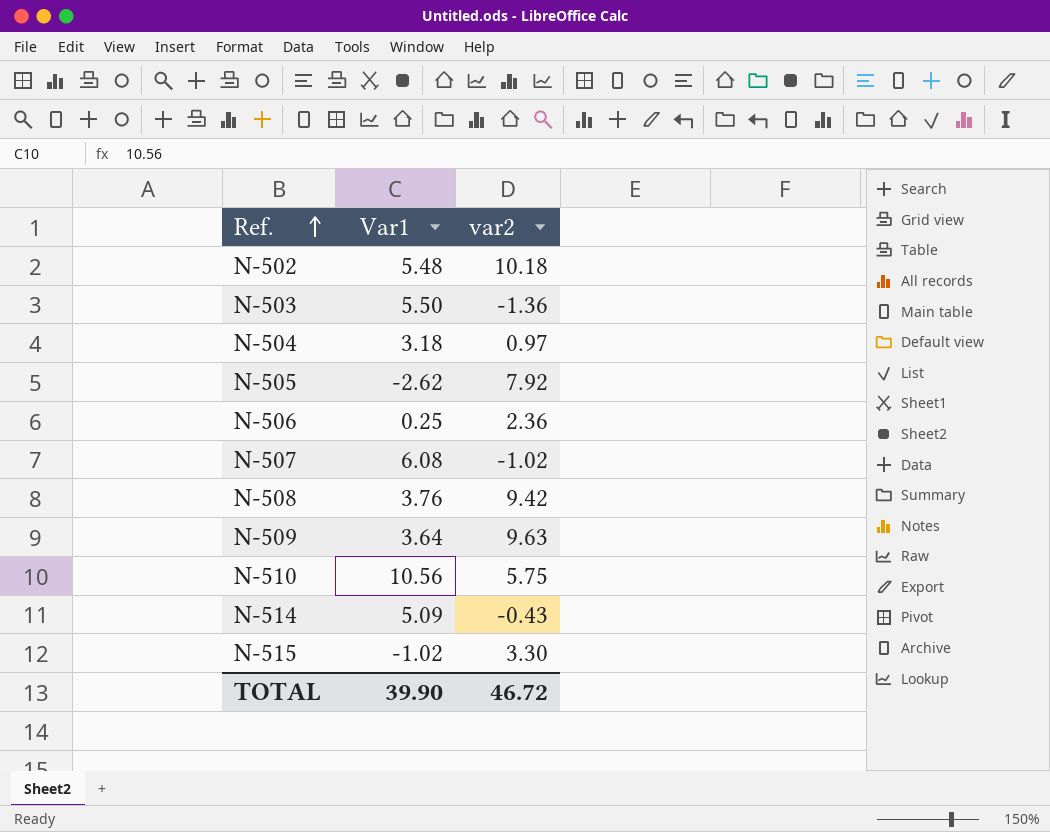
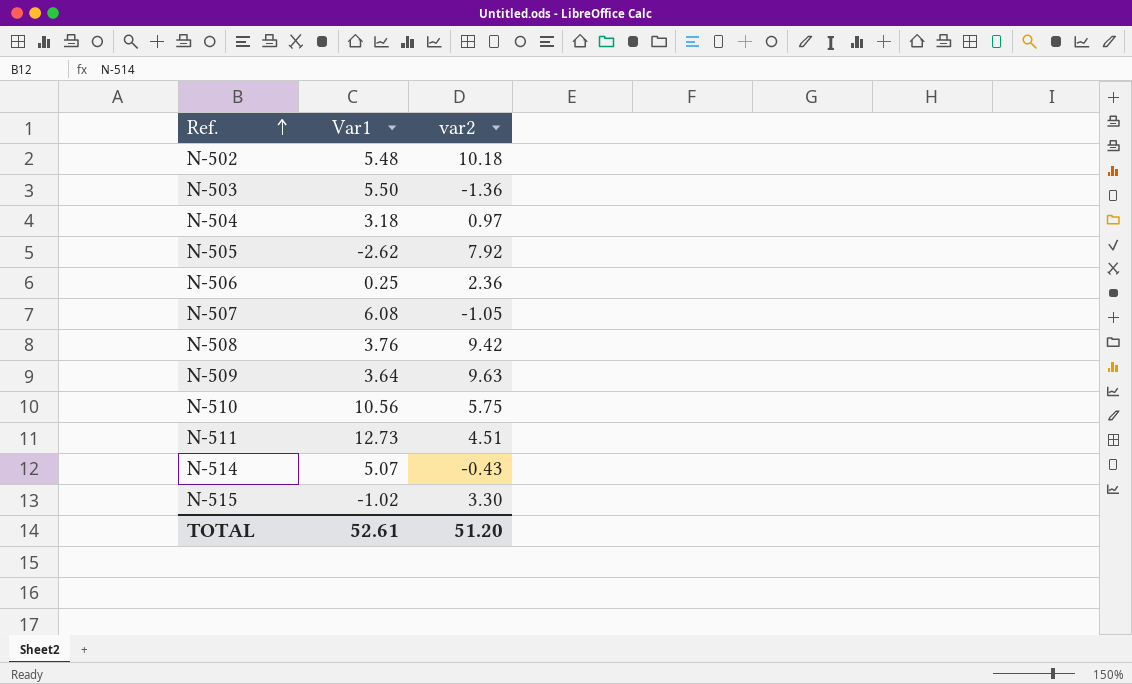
N-507 | var2: -1.02 -> -1.05
row N-511: none -> 12.73 | 4.51
N-514 | Var1: 5.09 -> 5.07
TOTAL | Var1: 39.90 -> 52.61
TOTAL | var2: 46.72 -> 51.20

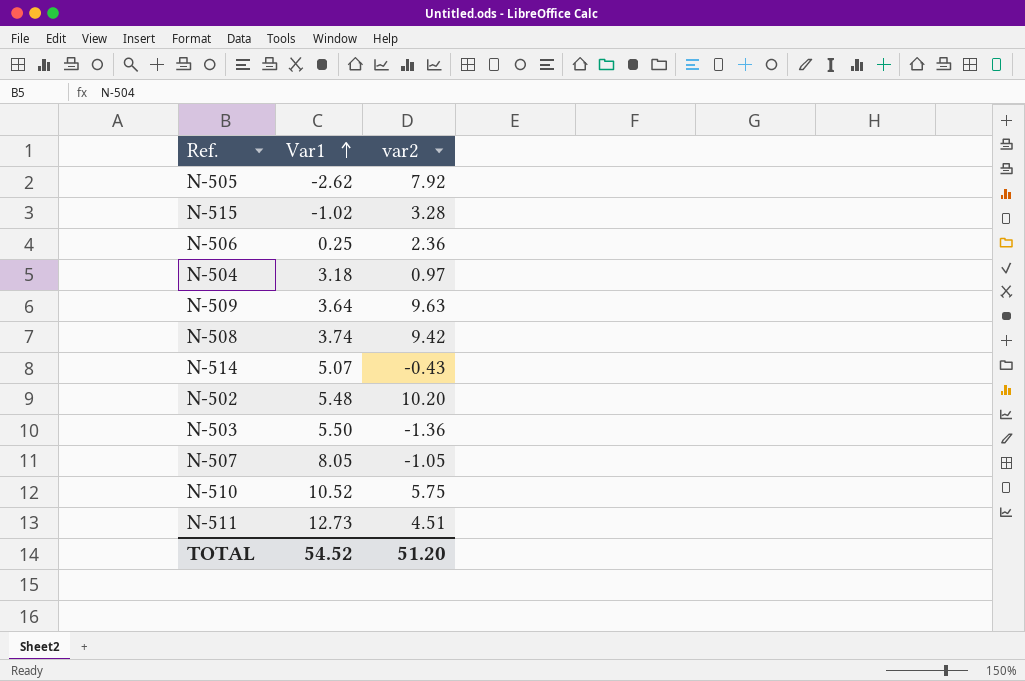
row order: Ref. ascending -> Var1 ascending
N-515 | var2: 3.30 -> 3.28
N-508 | Var1: 3.76 -> 3.74
N-502 | var2: 10.18 -> 10.20
N-507 | Var1: 6.08 -> 8.05
N-510 | Var1: 10.56 -> 10.52
TOTAL | Var1: 52.61 -> 54.52

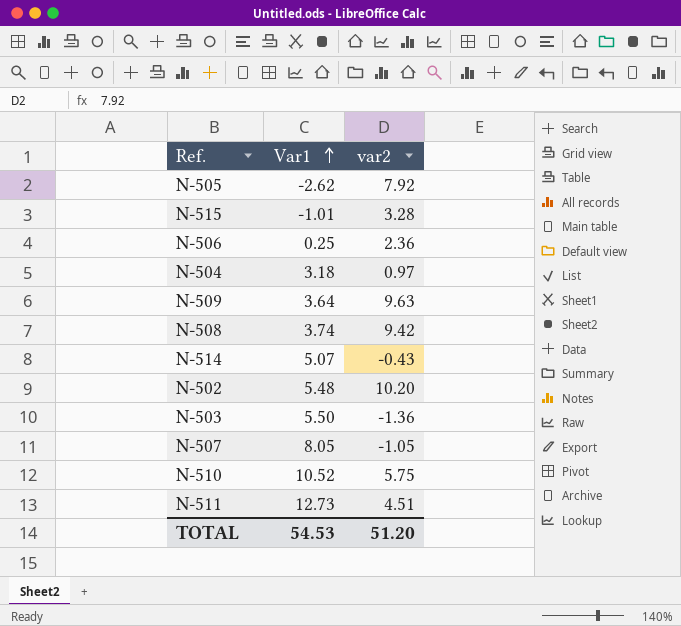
N-515 | Var1: -1.02 -> -1.01
TOTAL | Var1: 54.52 -> 54.53

